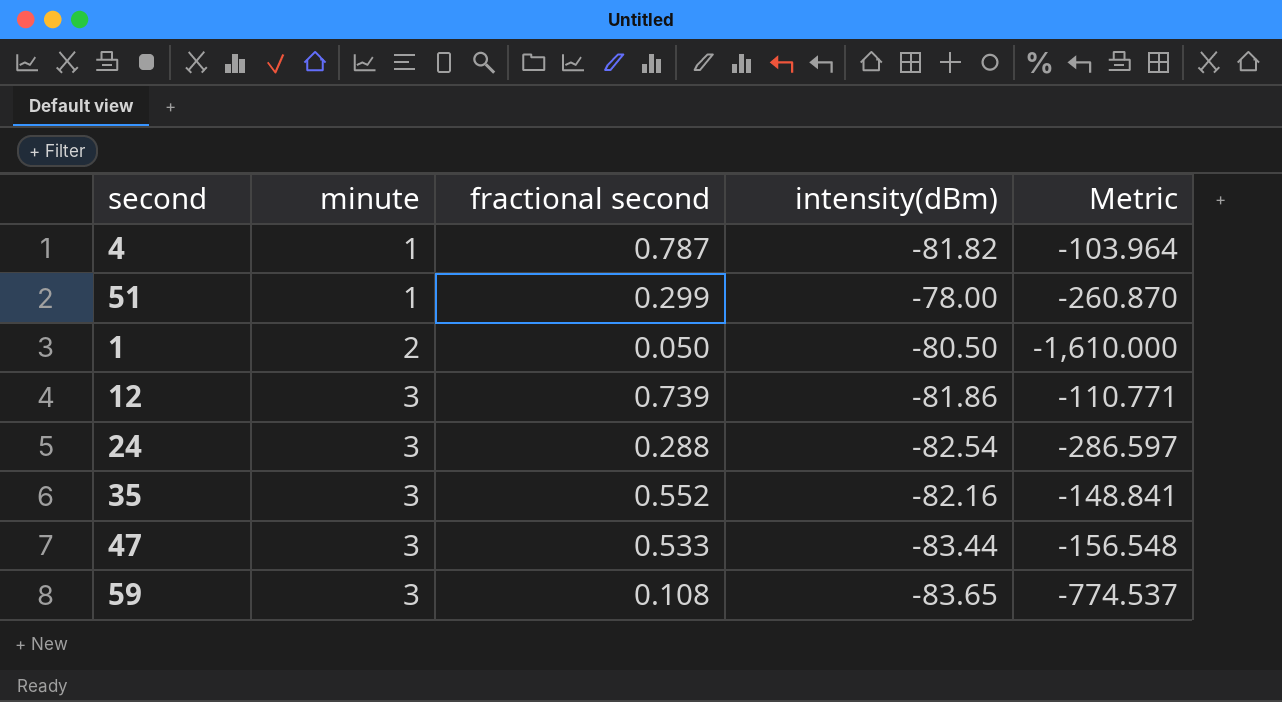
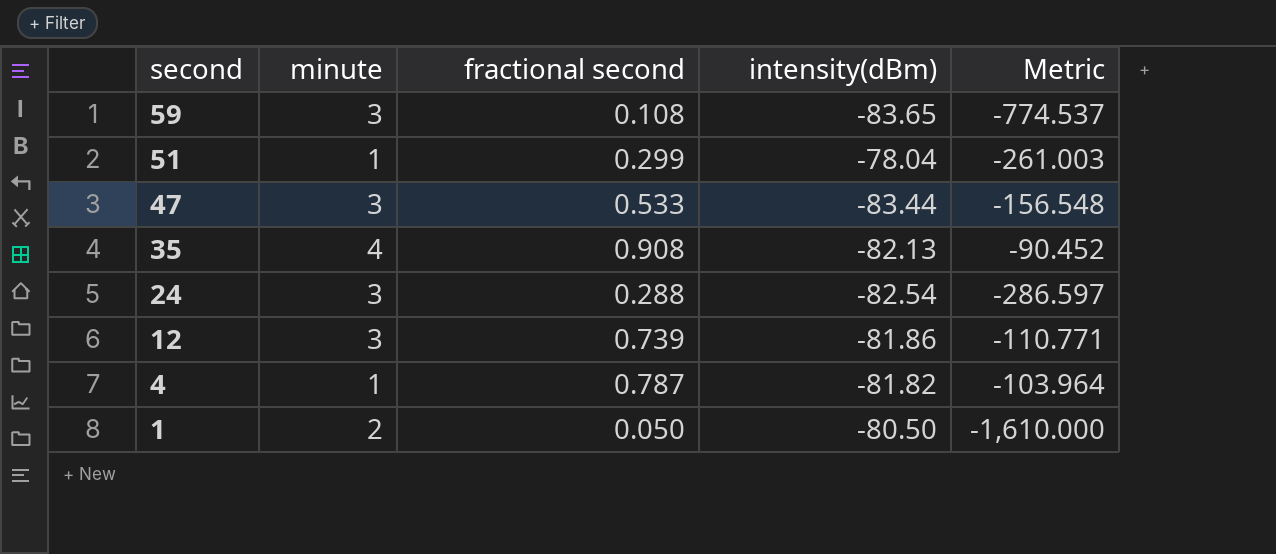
row order: minute ascending -> second descending
51 | intensity(dBm): -78.00 -> -78.04
51 | Metric: -260.870 -> -261.003
35 | minute: 3 -> 4
35 | fractional second: 0.552 -> 0.908
35 | intensity(dBm): -82.16 -> -82.13
35 | Metric: -148.841 -> -90.452

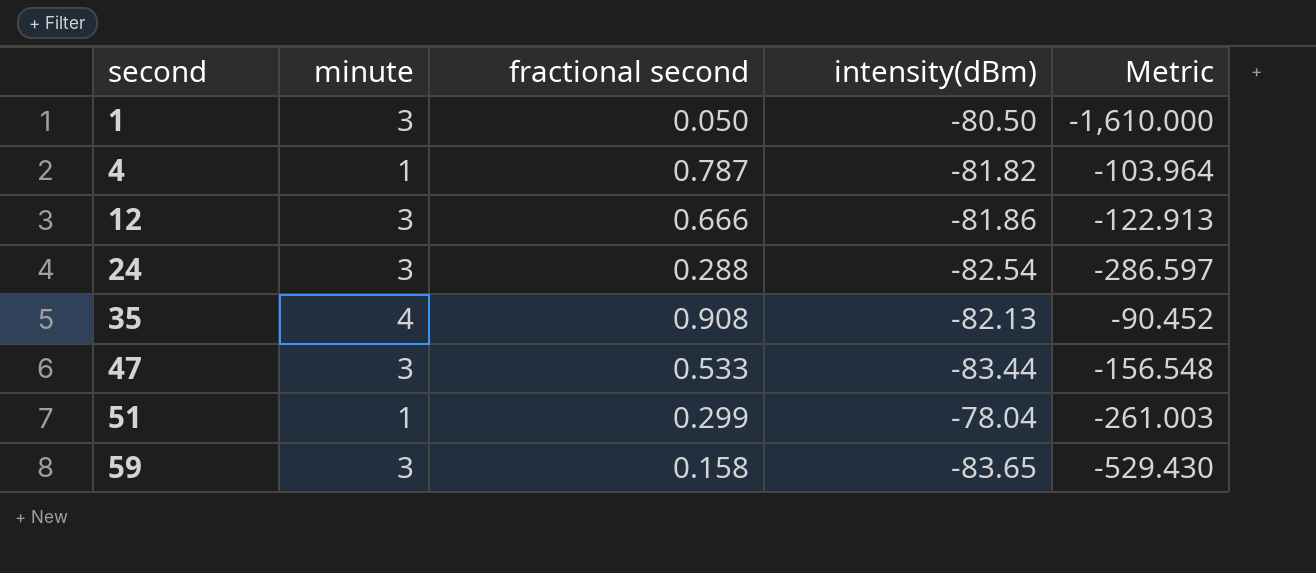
row order: second descending -> second ascending
1 | minute: 2 -> 3
12 | fractional second: 0.739 -> 0.666
12 | Metric: -110.771 -> -122.913
59 | fractional second: 0.108 -> 0.158
59 | Metric: -774.537 -> -529.430

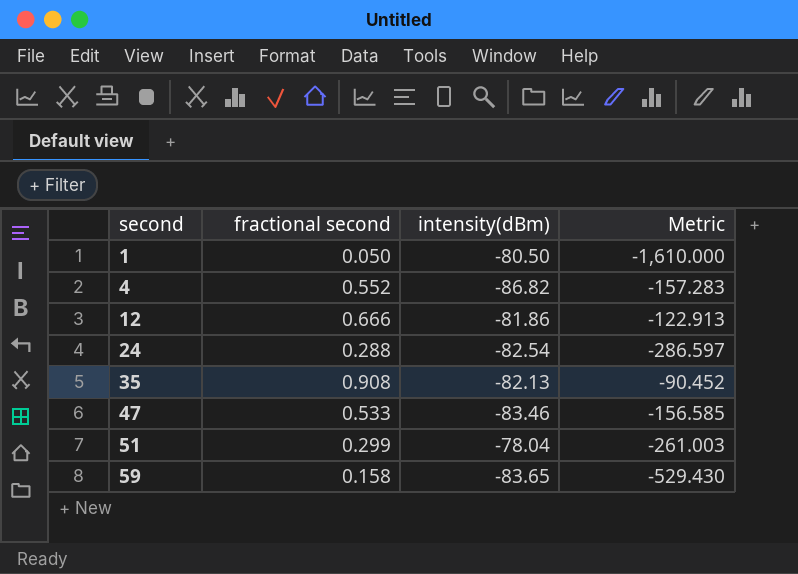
column minute | position: 2 -> none
4 | fractional second: 0.787 -> 0.552
4 | intensity(dBm): -81.82 -> -86.82
4 | Metric: -103.964 -> -157.283
47 | intensity(dBm): -83.44 -> -83.46
47 | Metric: -156.548 -> -156.585

